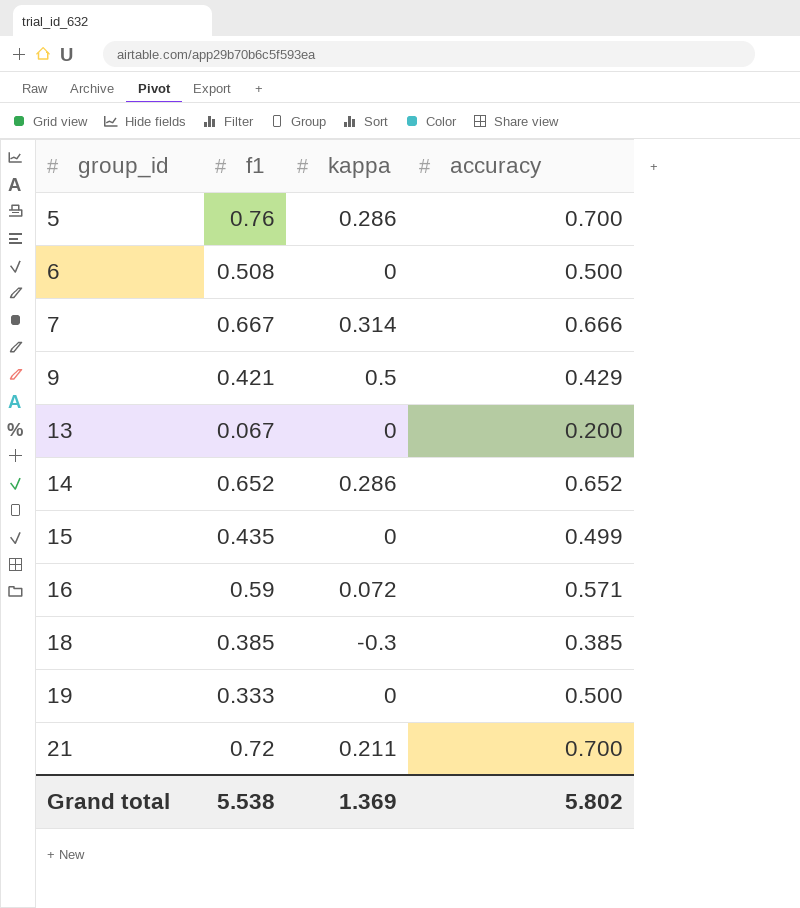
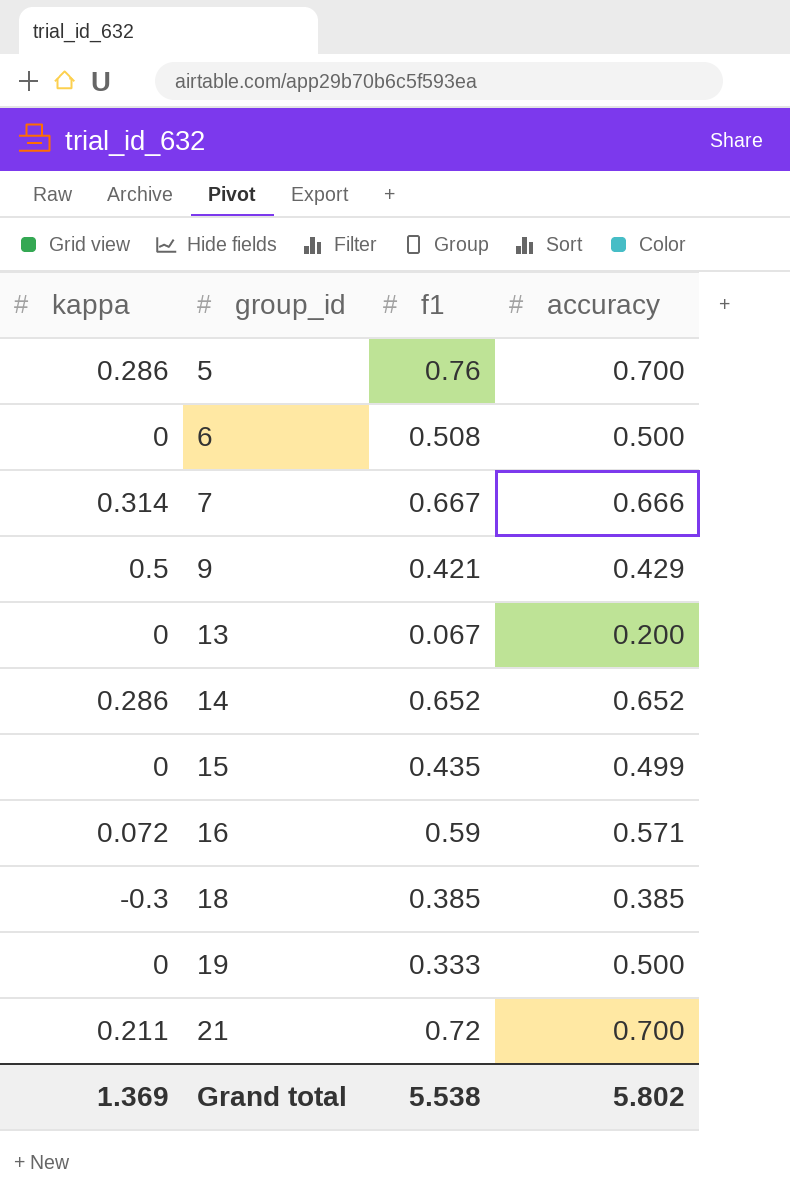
column kappa | position: 3 -> 1

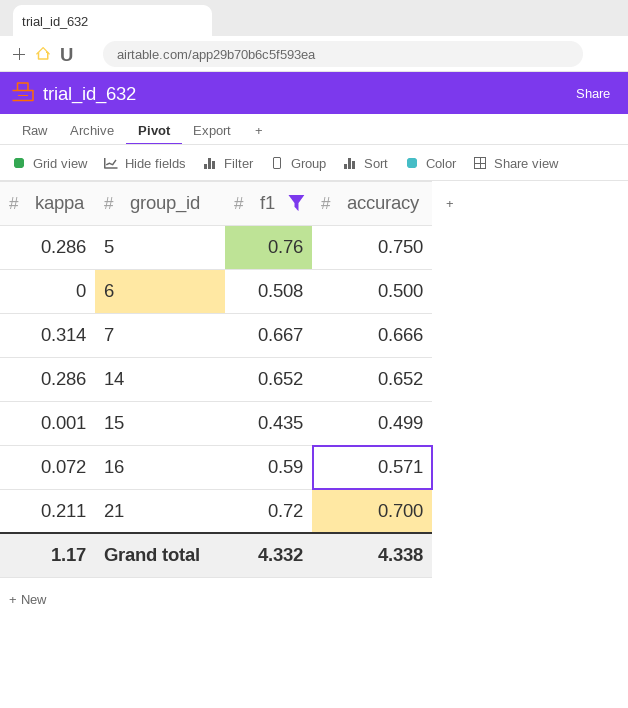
filter: none -> f1 >= 0.435
5 | accuracy: 0.700 -> 0.750
15 | kappa: 0 -> 0.001
Grand total | kappa: 1.369 -> 1.17
Grand total | f1: 5.538 -> 4.332
Grand total | accuracy: 5.802 -> 4.338

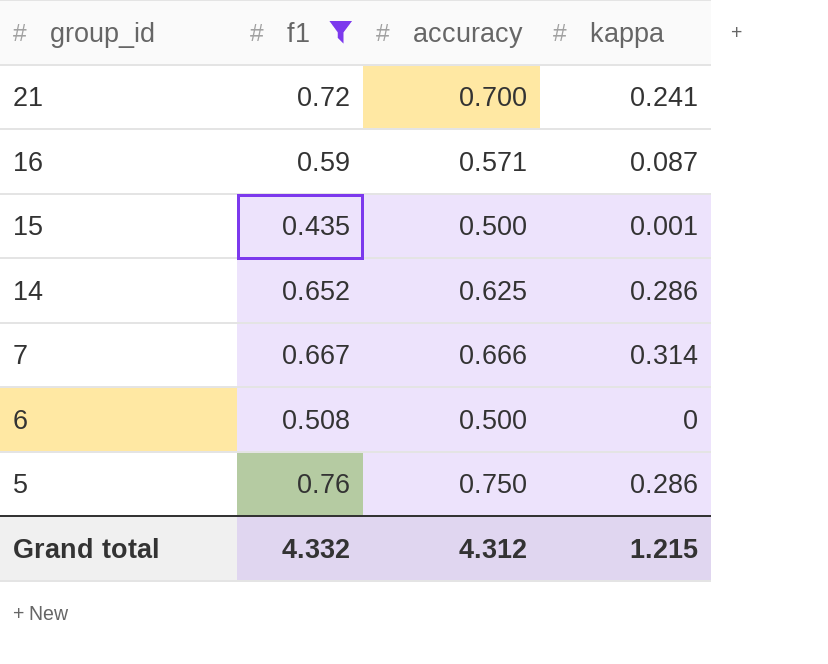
row order: group_id ascending -> group_id descending
column kappa | position: 1 -> 4
21 | kappa: 0.211 -> 0.241
16 | kappa: 0.072 -> 0.087
15 | accuracy: 0.499 -> 0.500
14 | accuracy: 0.652 -> 0.625
Grand total | accuracy: 4.338 -> 4.312
Grand total | kappa: 1.17 -> 1.215

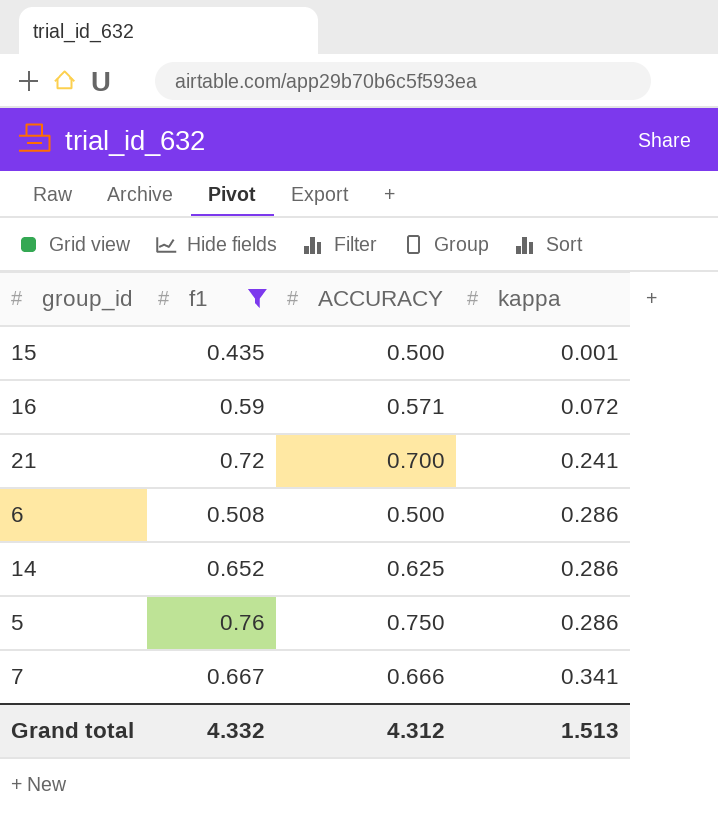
row order: group_id descending -> kappa ascending
column name: accuracy -> ACCURACY
16 | kappa: 0.087 -> 0.072
6 | kappa: 0 -> 0.286
7 | kappa: 0.314 -> 0.341
Grand total | kappa: 1.215 -> 1.513

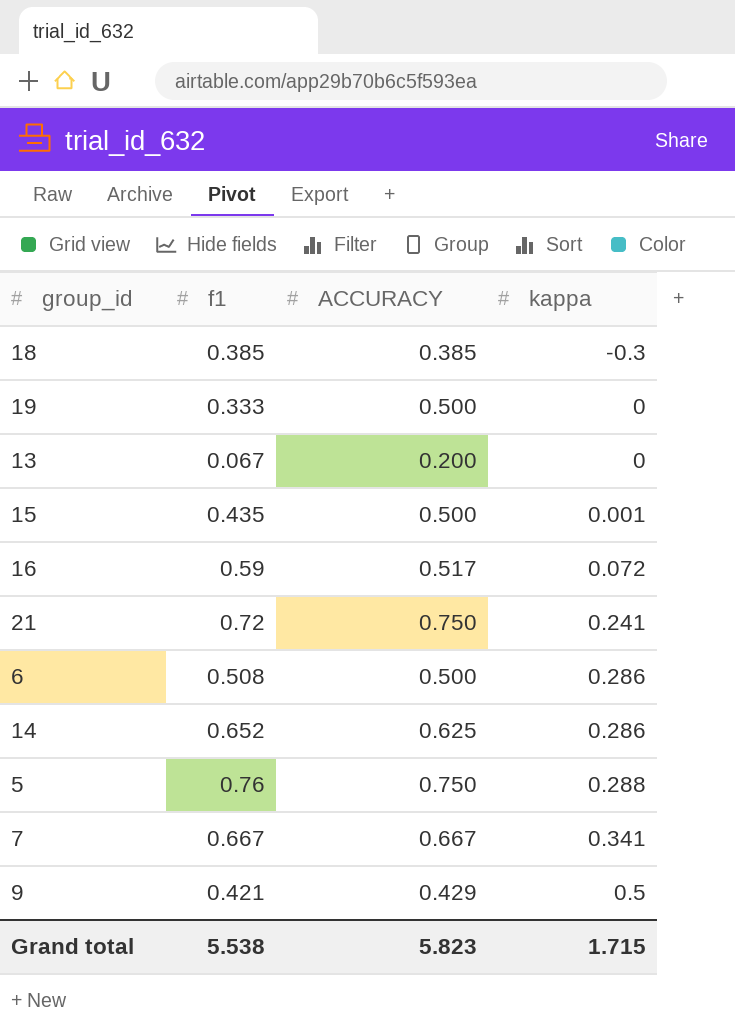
filter: f1 >= 0.435 -> none
16 | ACCURACY: 0.571 -> 0.517
21 | ACCURACY: 0.700 -> 0.750
5 | kappa: 0.286 -> 0.288
7 | ACCURACY: 0.666 -> 0.667
Grand total | f1: 4.332 -> 5.538
Grand total | ACCURACY: 4.312 -> 5.823
Grand total | kappa: 1.513 -> 1.715

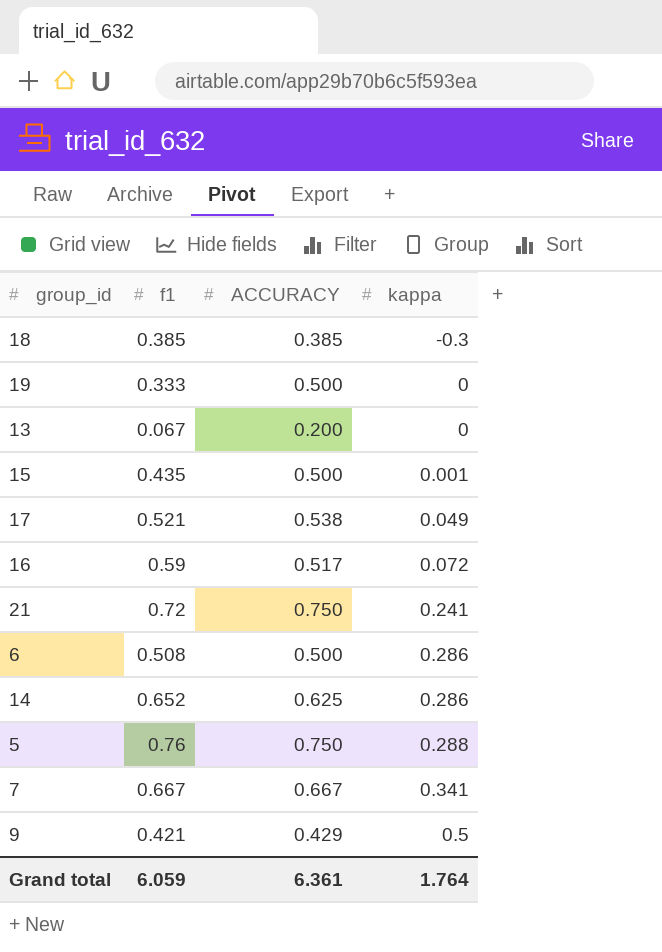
row 17: none -> 0.521 | 0.538 | 0.049
Grand total | f1: 5.538 -> 6.059
Grand total | ACCURACY: 5.823 -> 6.361
Grand total | kappa: 1.715 -> 1.764

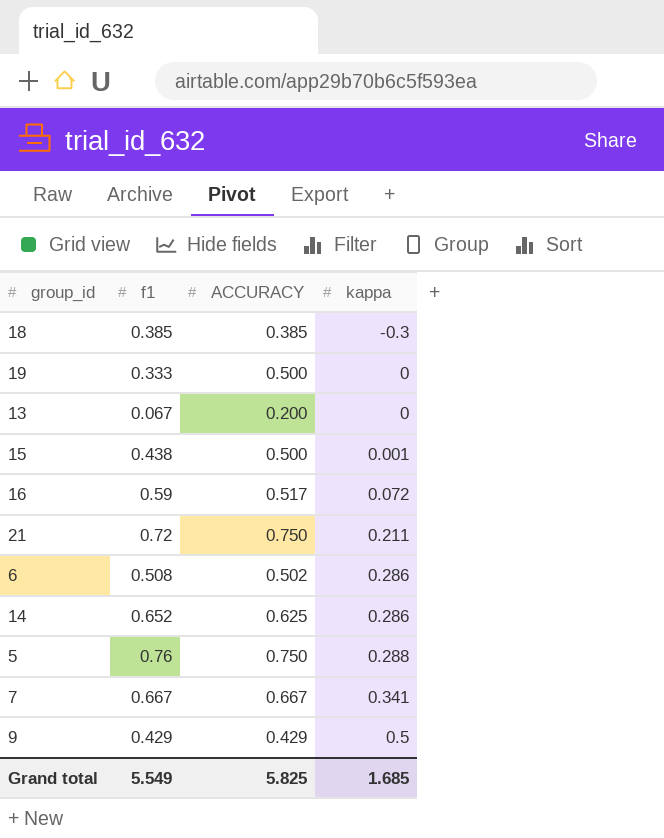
row 17: 0.521 | 0.538 | 0.049 -> none
15 | f1: 0.435 -> 0.438
21 | kappa: 0.241 -> 0.211
6 | ACCURACY: 0.500 -> 0.502
9 | f1: 0.421 -> 0.429
Grand total | f1: 6.059 -> 5.549
Grand total | ACCURACY: 6.361 -> 5.825
Grand total | kappa: 1.764 -> 1.685

